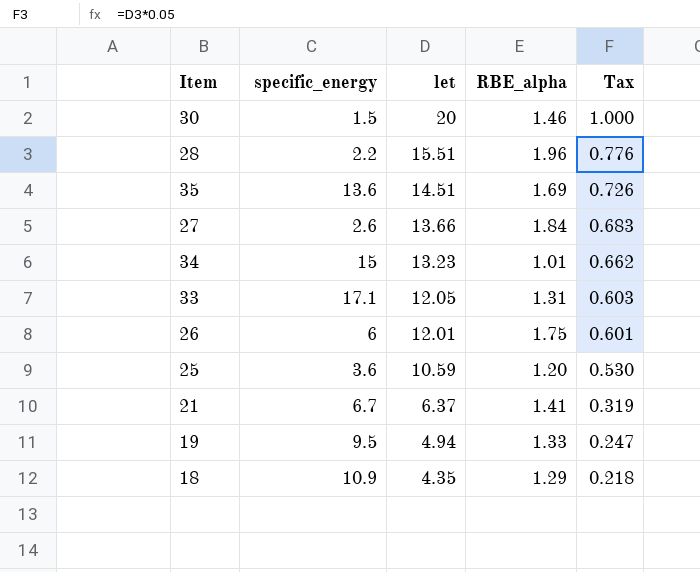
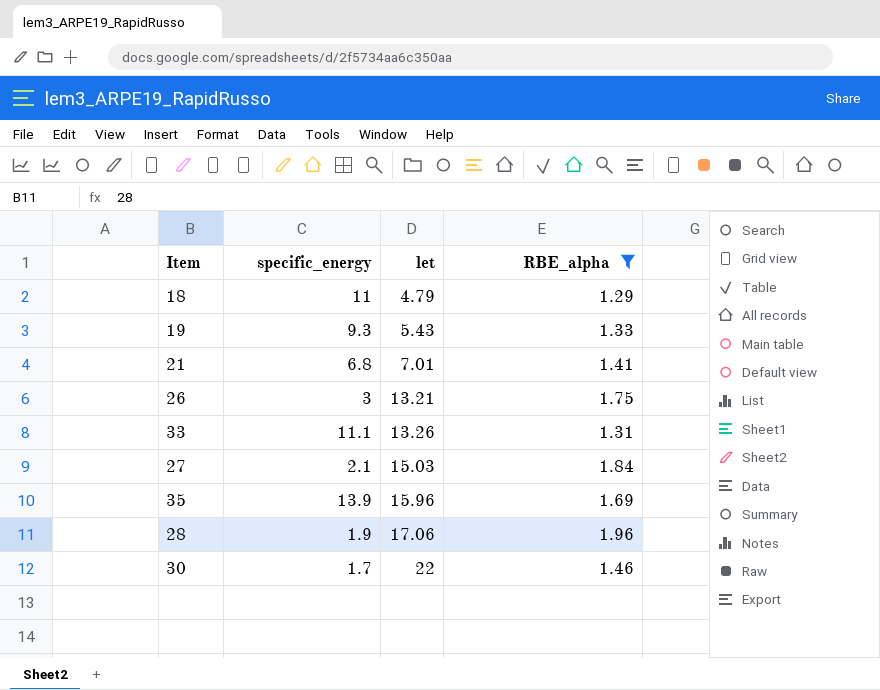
filter: none -> RBE_alpha >= 1.29
row order: let descending -> let ascending
column Tax | formula: [let] * 0.05 -> none
18 | specific_energy: 10.9 -> 11
18 | let: 4.35 -> 4.79
19 | specific_energy: 9.5 -> 9.3
19 | let: 4.94 -> 5.43
21 | specific_energy: 6.7 -> 6.8
21 | let: 6.37 -> 7.01
26 | specific_energy: 6 -> 3
26 | let: 12.01 -> 13.21
33 | specific_energy: 17.1 -> 11.1
33 | let: 12.05 -> 13.26
27 | specific_energy: 2.6 -> 2.1
27 | let: 13.66 -> 15.03
35 | specific_energy: 13.6 -> 13.9
35 | let: 14.51 -> 15.96
28 | specific_energy: 2.2 -> 1.9
28 | let: 15.51 -> 17.06
30 | specific_energy: 1.5 -> 1.7
30 | let: 20 -> 22

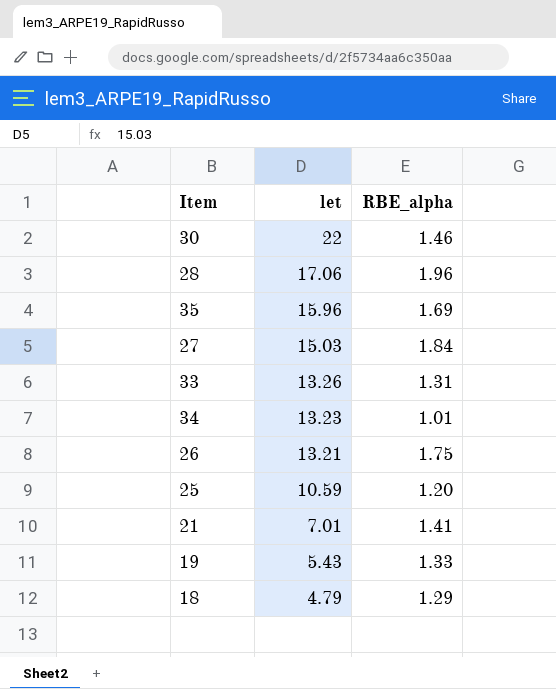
filter: RBE_alpha >= 1.29 -> none
row order: let ascending -> let descending
column specific_energy | position: 2 -> none

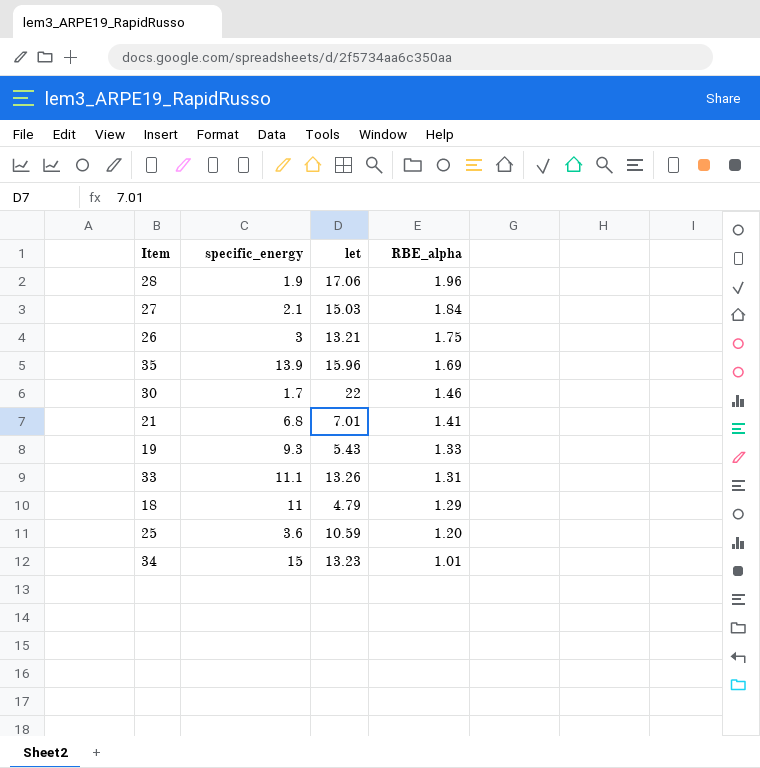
row order: let descending -> RBE_alpha descending
column specific_energy | position: none -> 2

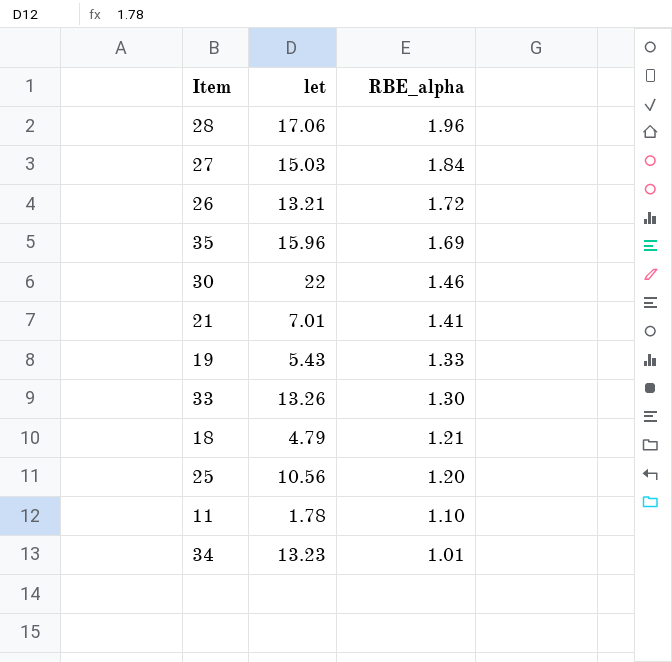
column specific_energy | position: 2 -> none
26 | RBE_alpha: 1.75 -> 1.72
33 | RBE_alpha: 1.31 -> 1.30
18 | RBE_alpha: 1.29 -> 1.21
25 | let: 10.59 -> 10.56
row 11: none -> 1.78 | 1.10

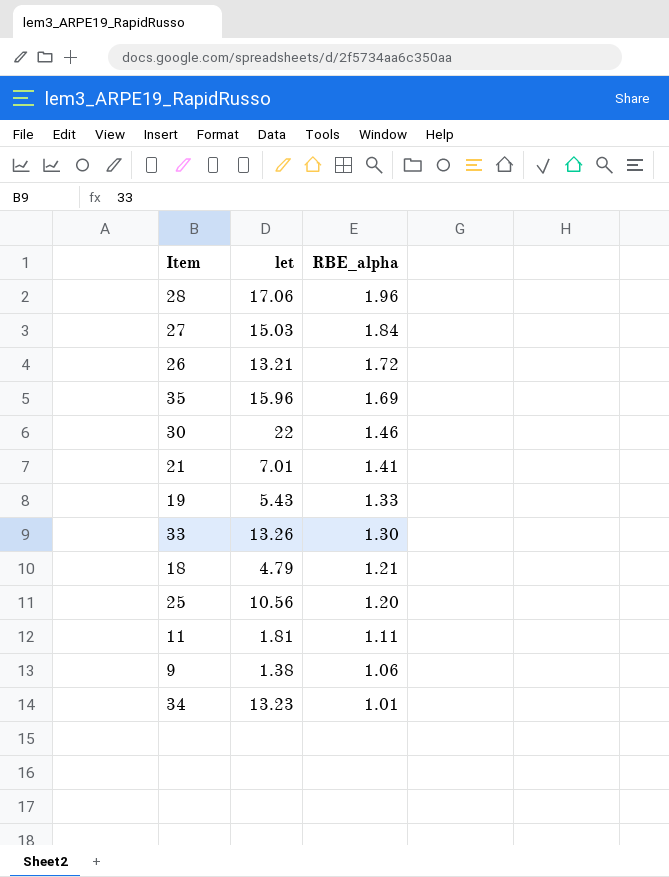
11 | let: 1.78 -> 1.81
11 | RBE_alpha: 1.10 -> 1.11
row 9: none -> 1.38 | 1.06

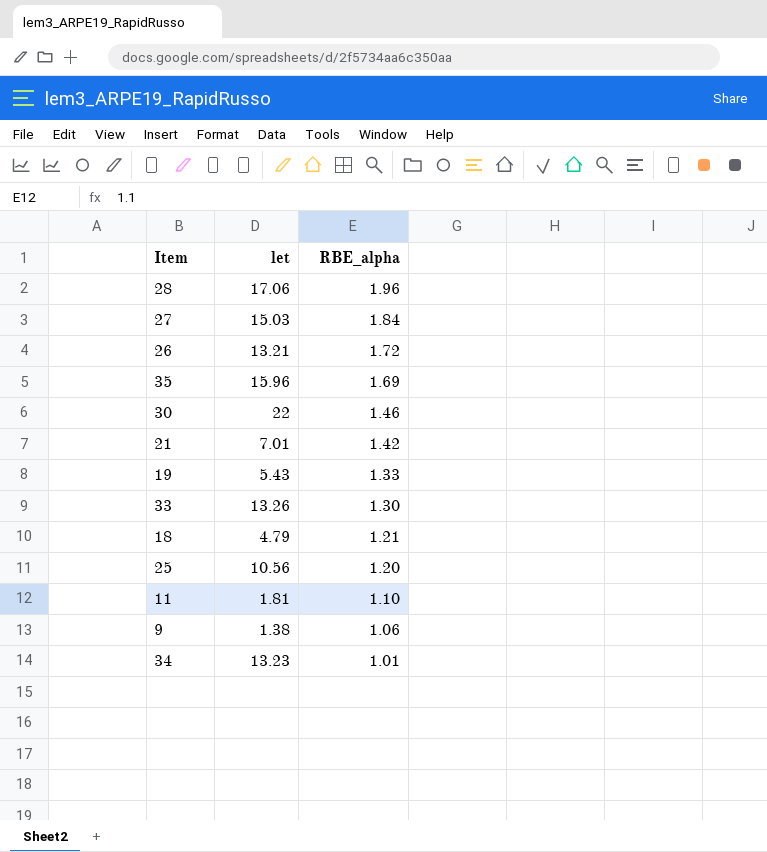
21 | RBE_alpha: 1.41 -> 1.42
11 | RBE_alpha: 1.11 -> 1.10

